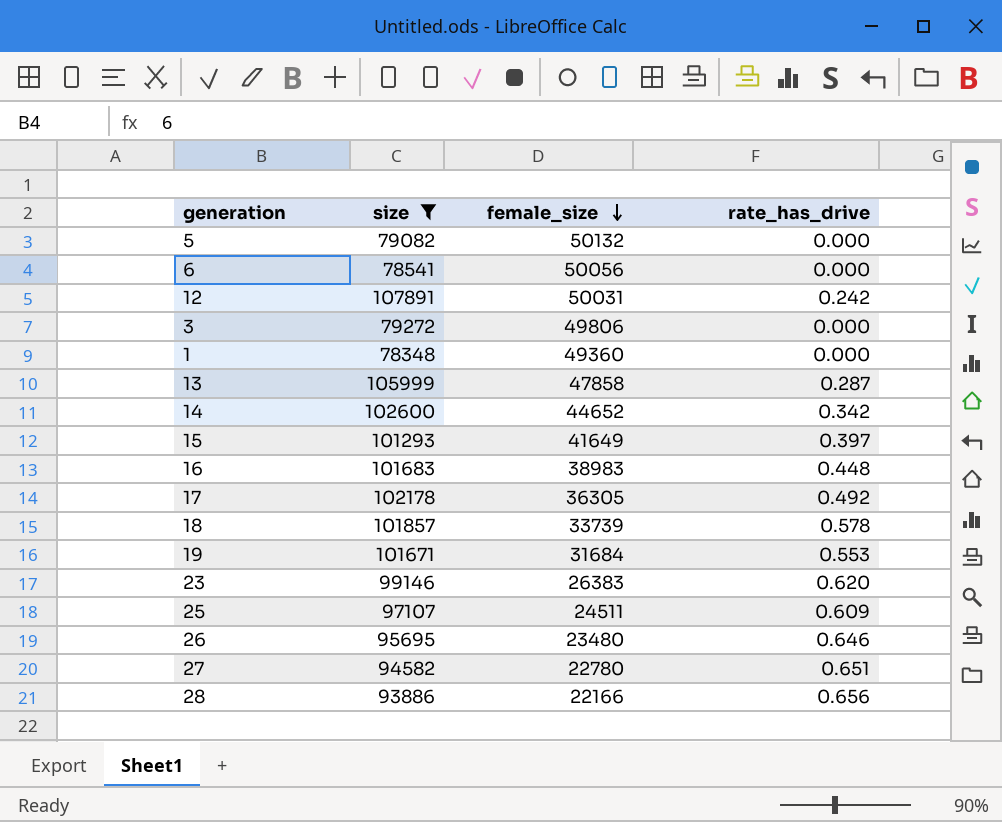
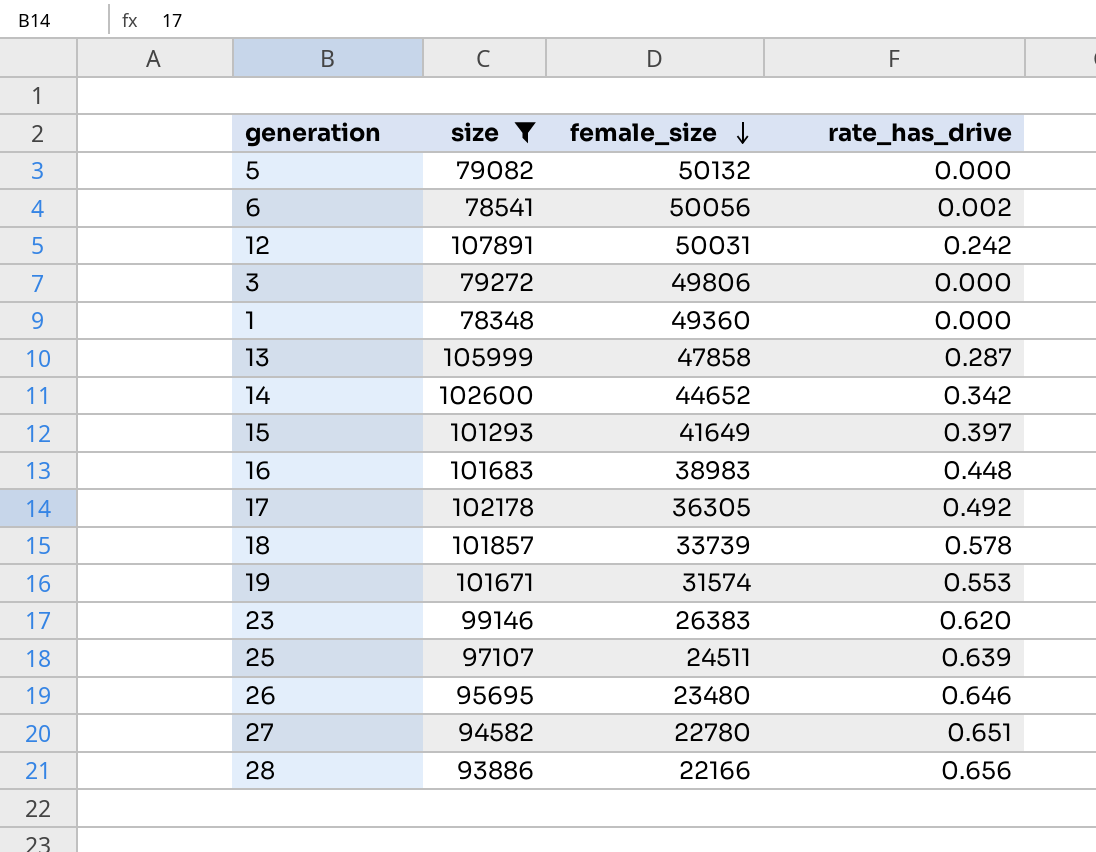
6 | rate_has_drive: 0.000 -> 0.002
19 | female_size: 31684 -> 31574
25 | rate_has_drive: 0.609 -> 0.639

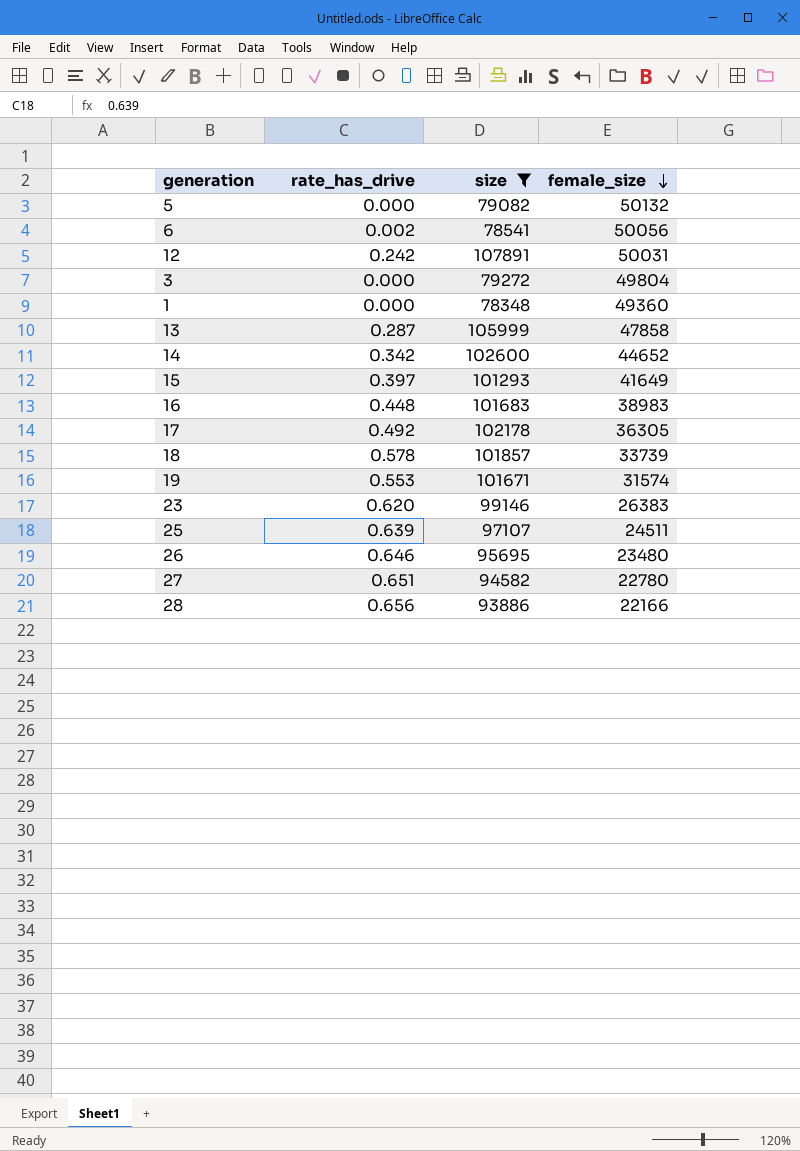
column rate_has_drive | position: 4 -> 2
3 | female_size: 49806 -> 49804

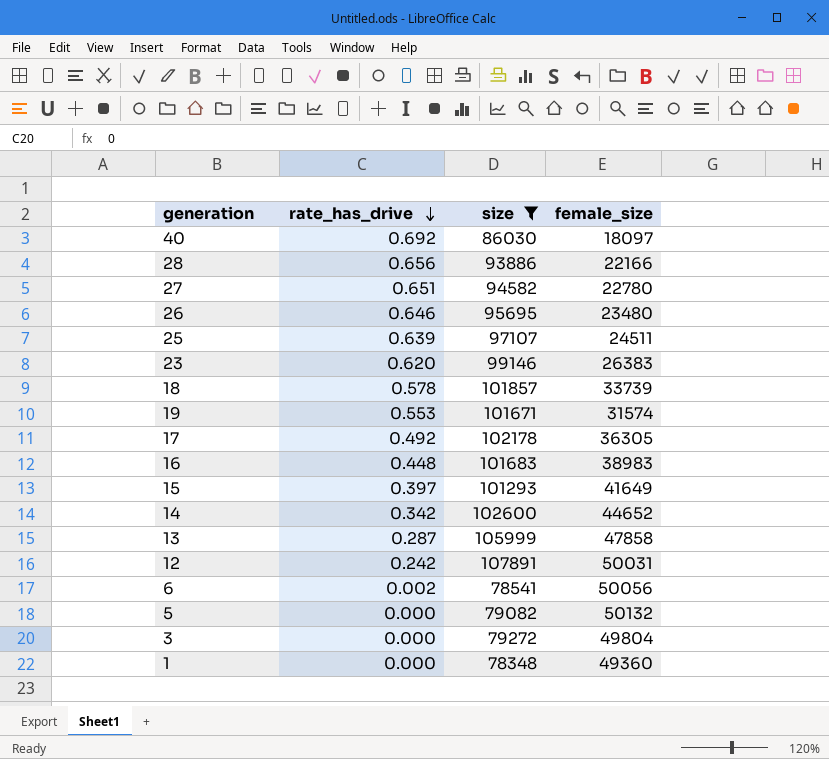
row order: female_size descending -> rate_has_drive descending
row 40: none -> 0.692 | 86030 | 18097

